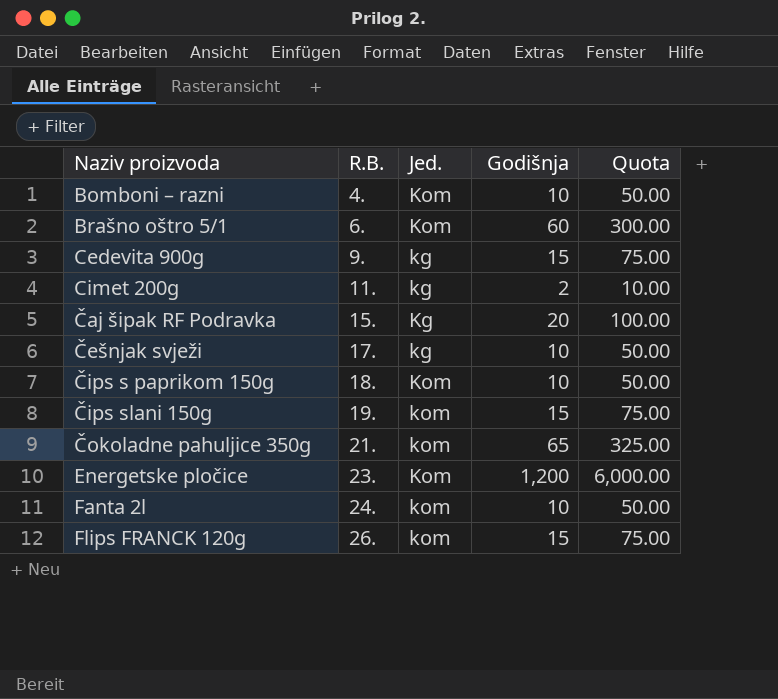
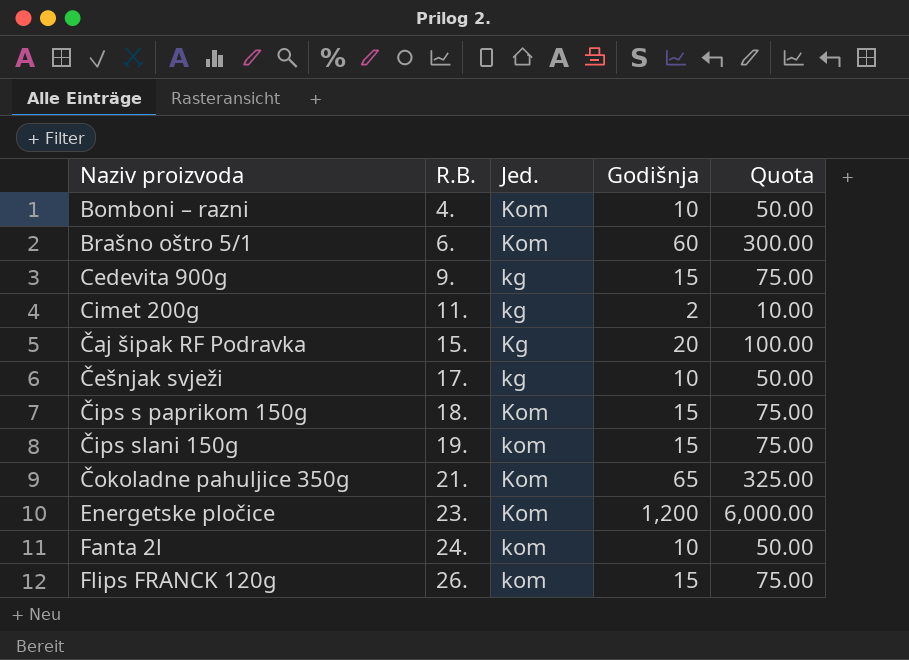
Čips s paprikom 150g | Godišnja: 10 -> 15
Čips s paprikom 150g | Quota: 50.00 -> 75.00
Čokoladne pahuljice 350g | Jed.: kom -> Kom

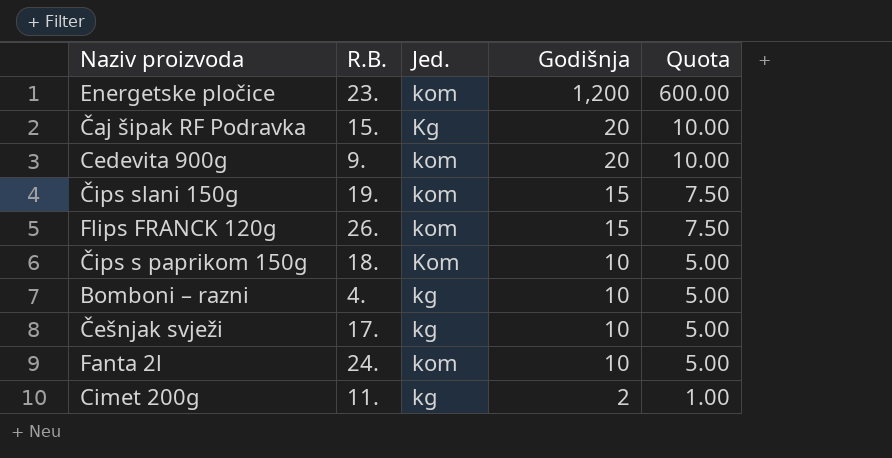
row order: R.B. ascending -> Godišnja descending
column Quota | formula: [Godišnja] * 5 -> [Godišnja] * 0.5
row Brašno oštro 5/1: 6. | Kom | 60 | 300.00 -> none
row Čokoladne pahuljice 350g: 21. | Kom | 65 | 325.00 -> none
Energetske pločice | Jed.: Kom -> kom
Cedevita 900g | Jed.: kg -> kom
Cedevita 900g | Godišnja: 15 -> 20
Čips s paprikom 150g | Godišnja: 15 -> 10
Bomboni – razni | Jed.: Kom -> kg

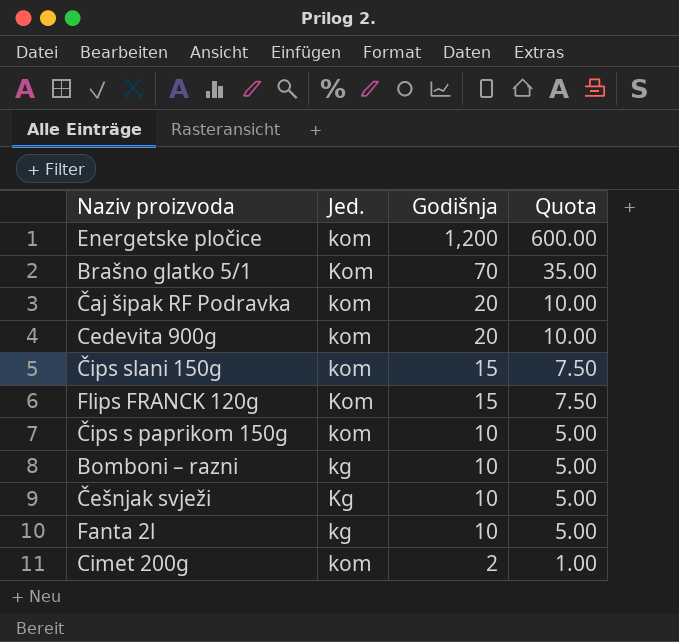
column R.B. | position: 2 -> none
row Brašno glatko 5/1: none -> Kom | 70 | 35.00
Čaj šipak RF Podravka | Jed.: Kg -> kom
Flips FRANCK 120g | Jed.: kom -> Kom
Čips s paprikom 150g | Jed.: Kom -> kom
Češnjak svježi | Jed.: kg -> Kg
Fanta 2l | Jed.: kom -> kg
Cimet 200g | Jed.: kg -> kom

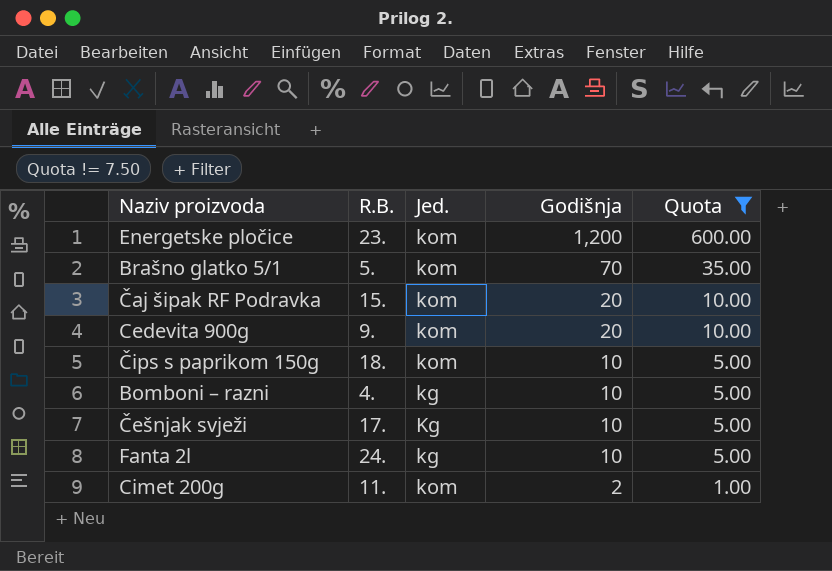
filter: none -> Quota != 7.50
column R.B. | position: none -> 2
Brašno glatko 5/1 | Jed.: Kom -> kom

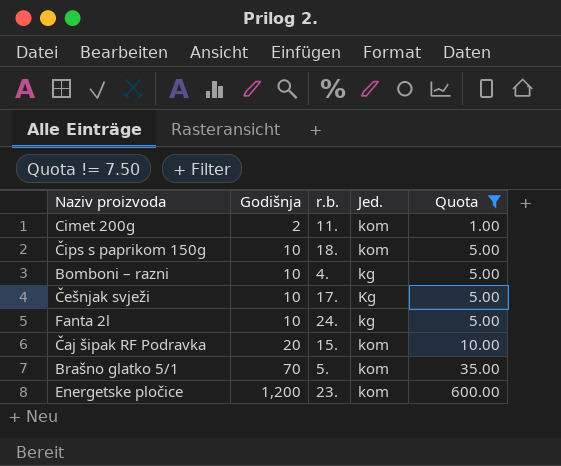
row order: Godišnja descending -> Godišnja ascending
column Godišnja | position: 4 -> 2
column name: R.B. -> r.b.
row Cedevita 900g: 9. | kom | 20 | 10.00 -> none

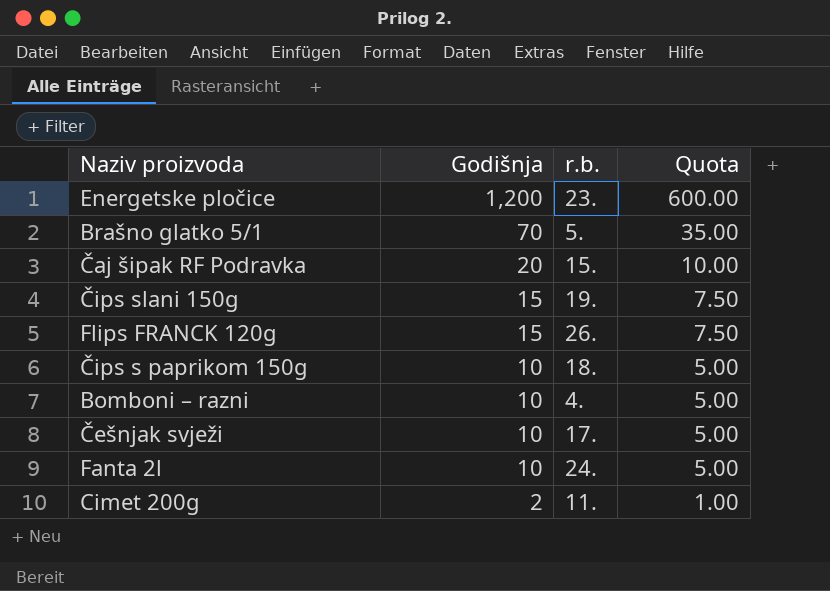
filter: Quota != 7.50 -> none
row order: Godišnja ascending -> Godišnja descending
column Jed. | position: 4 -> none

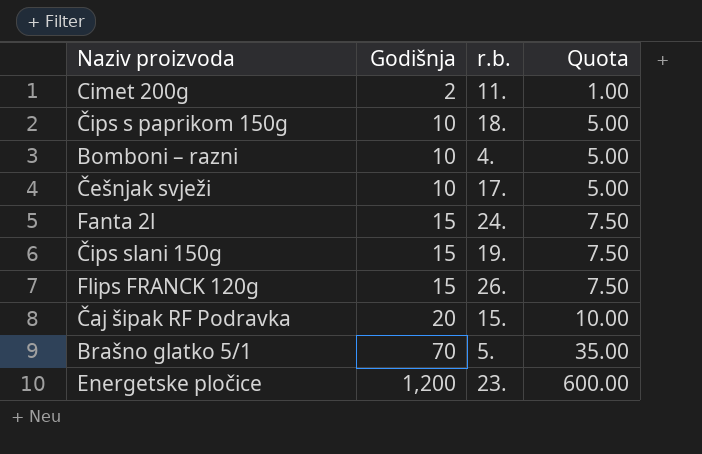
row order: Godišnja descending -> Godišnja ascending
Fanta 2l | Godišnja: 10 -> 15
Fanta 2l | Quota: 5.00 -> 7.50

